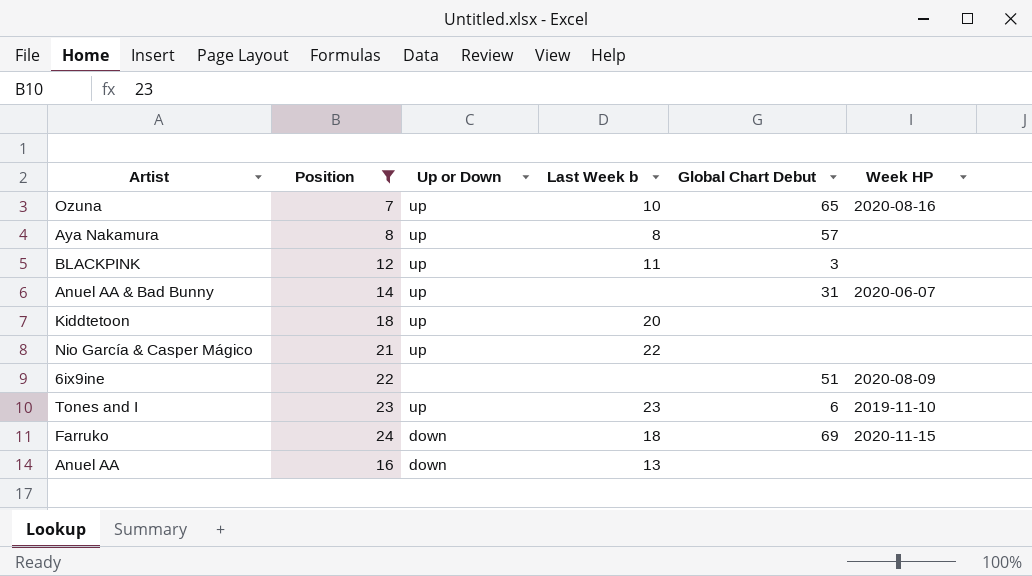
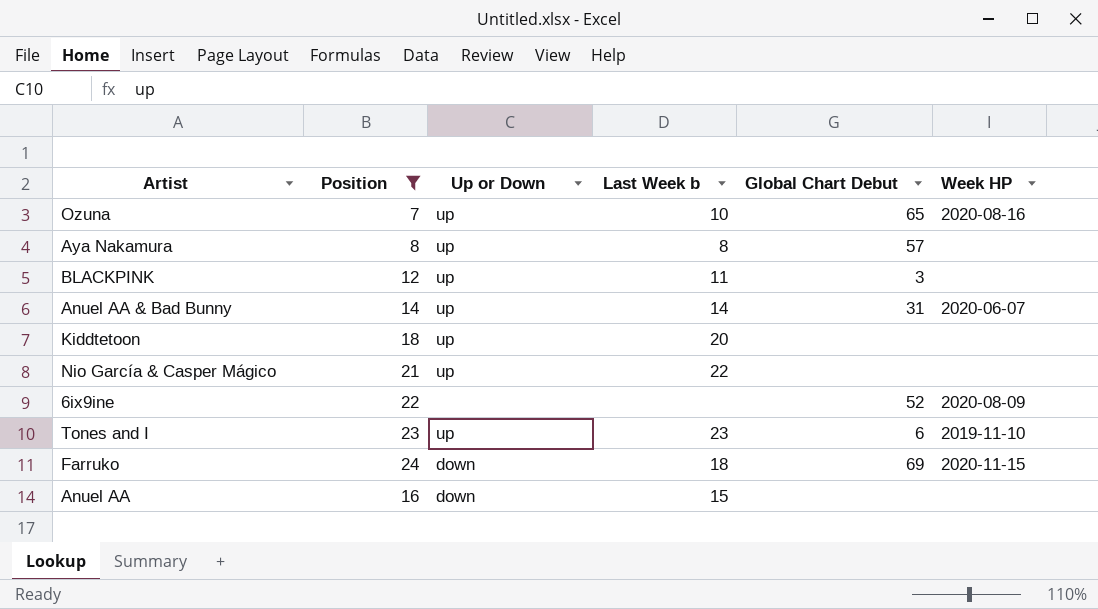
Anuel AA & Bad Bunny | Last Week b: none -> 14
6ix9ine | Global Chart Debut: 51 -> 52
Anuel AA | Last Week b: 13 -> 15

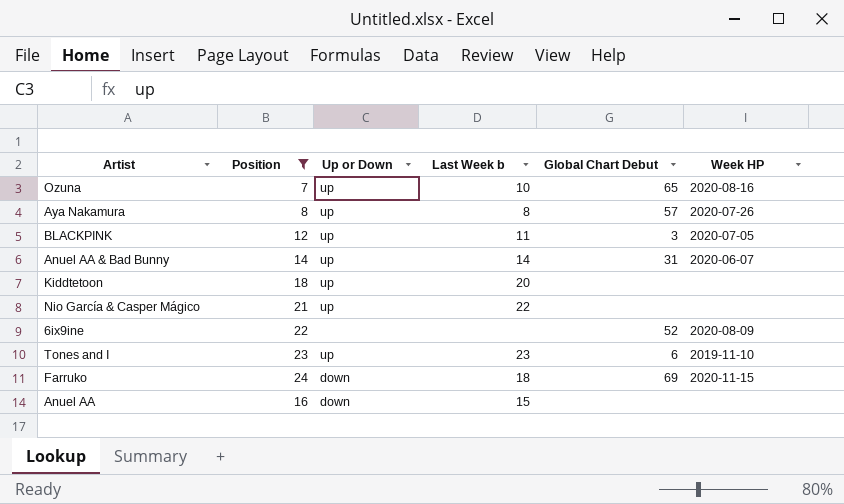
Aya Nakamura | Week HP: none -> 2020-07-26
BLACKPINK | Week HP: none -> 2020-07-05

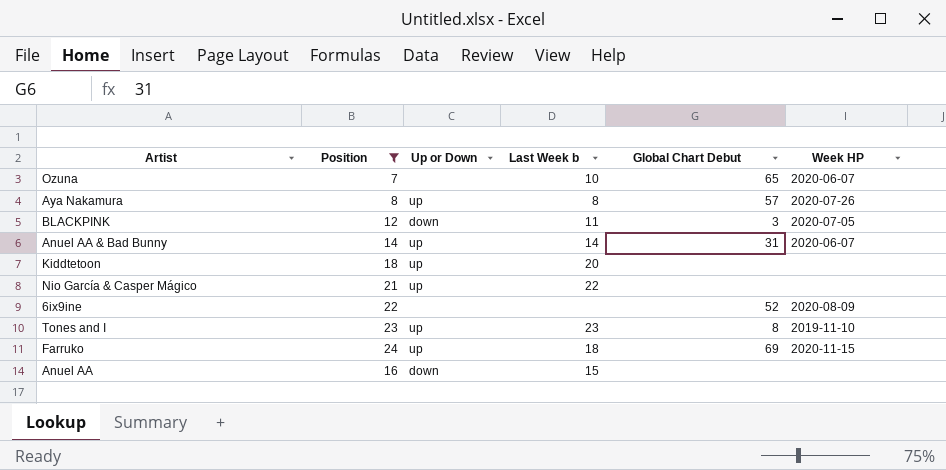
Ozuna | Up or Down: up -> none
Ozuna | Week HP: 2020-08-16 -> 2020-06-07
BLACKPINK | Up or Down: up -> down
Tones and I | Global Chart Debut: 6 -> 8
Farruko | Up or Down: down -> up

